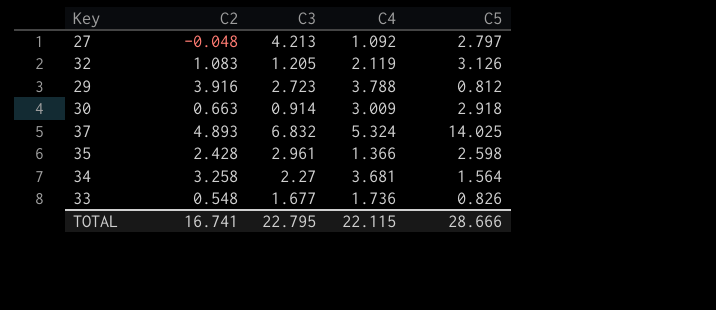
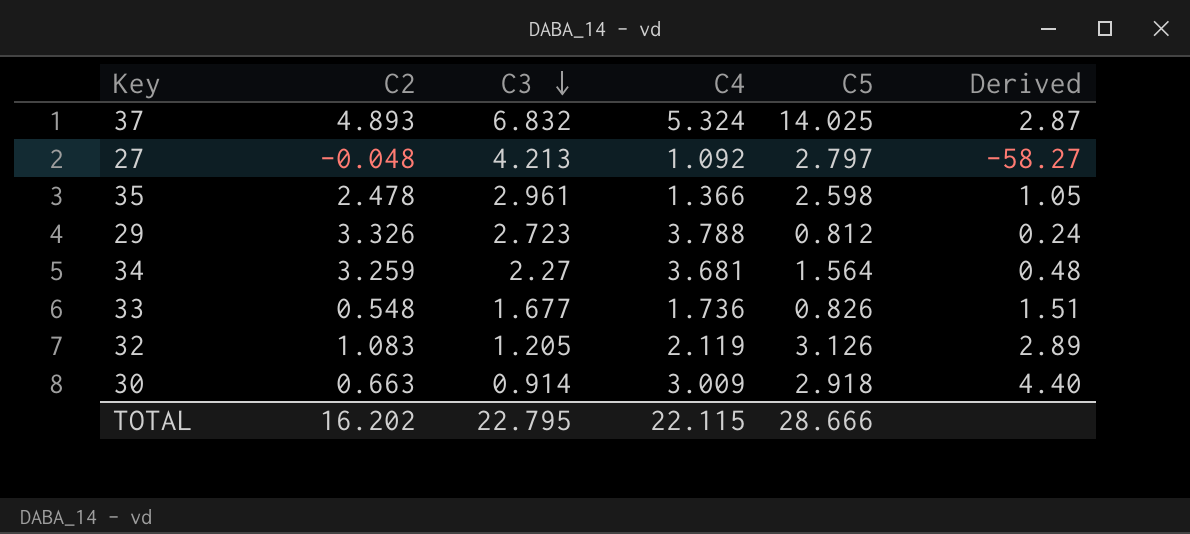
row order: none -> C3 descending
column Derived | formula: none -> [C5] / [C2]
35 | C2: 2.428 -> 2.478
29 | C2: 3.916 -> 3.326
34 | C2: 3.258 -> 3.259
TOTAL | C2: 16.741 -> 16.202

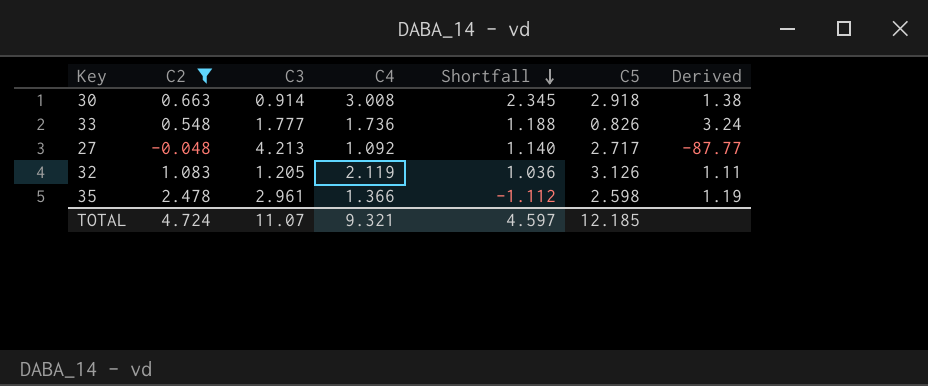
filter: none -> C2 <= 2.478
row order: C3 descending -> Shortfall descending
column Shortfall | formula: none -> [C4] - [C2]
column Derived | formula: [C5] / [C2] -> [C3] / [C2]
30 | C4: 3.009 -> 3.008
33 | C3: 1.677 -> 1.777
27 | C5: 2.797 -> 2.717
TOTAL | C2: 16.202 -> 4.724
TOTAL | C3: 22.795 -> 11.07
TOTAL | C4: 22.115 -> 9.321
TOTAL | C5: 28.666 -> 12.185

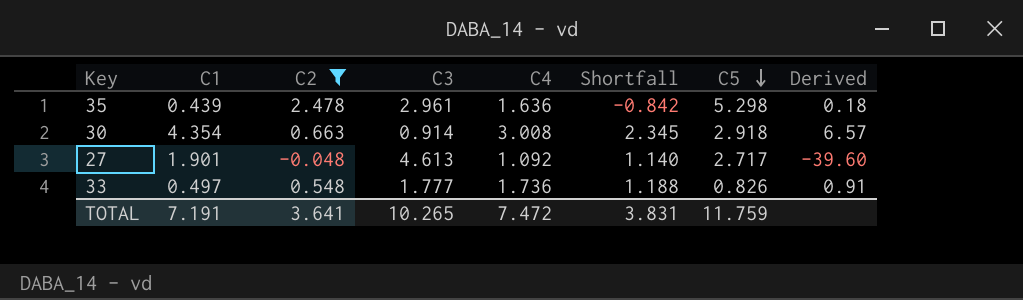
row order: Shortfall descending -> C5 descending
column C1 | position: none -> 2
column Derived | formula: [C3] / [C2] -> [C1] / [C2]
row 32: 1.083 | 1.205 | 2.119 | 1.036 | 3.126 | 1.11 -> none
35 | C4: 1.366 -> 1.636
35 | Shortfall: -1.112 -> -0.842
35 | C5: 2.598 -> 5.298
27 | C3: 4.213 -> 4.613
TOTAL | C2: 4.724 -> 3.641
TOTAL | C3: 11.07 -> 10.265
TOTAL | C4: 9.321 -> 7.472
TOTAL | Shortfall: 4.597 -> 3.831
TOTAL | C5: 12.185 -> 11.759

